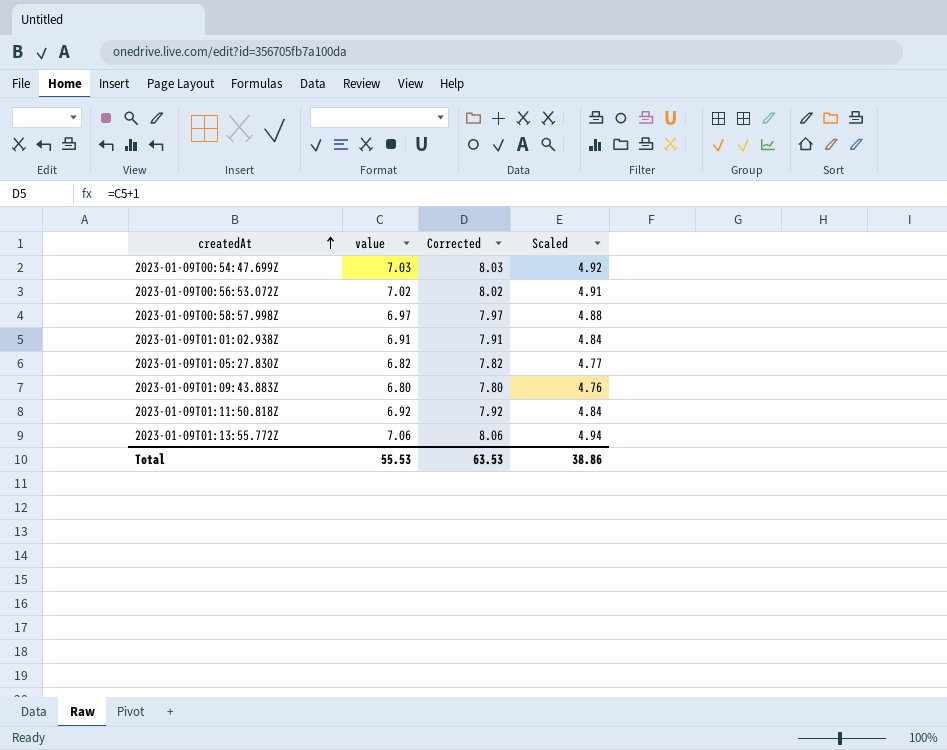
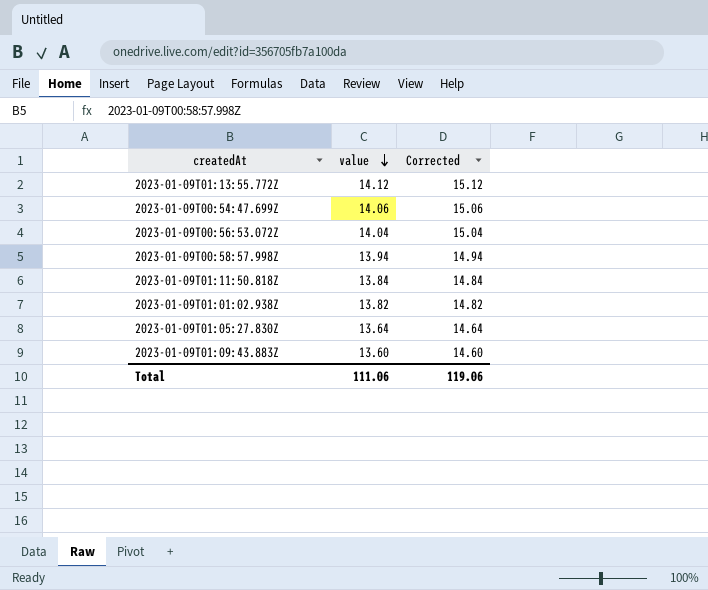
row order: createdAt ascending -> value descending
column Scaled | formula: [value] * 0.7 -> none
2023-01-09T01:13:55.772Z | value: 7.06 -> 14.12
2023-01-09T01:13:55.772Z | Corrected: 8.06 -> 15.12
2023-01-09T00:54:47.699Z | value: 7.03 -> 14.06
2023-01-09T00:54:47.699Z | Corrected: 8.03 -> 15.06
2023-01-09T00:56:53.072Z | value: 7.02 -> 14.04
2023-01-09T00:56:53.072Z | Corrected: 8.02 -> 15.04
2023-01-09T00:58:57.998Z | value: 6.97 -> 13.94
2023-01-09T00:58:57.998Z | Corrected: 7.97 -> 14.94
2023-01-09T01:11:50.818Z | value: 6.92 -> 13.84
2023-01-09T01:11:50.818Z | Corrected: 7.92 -> 14.84
2023-01-09T01:01:02.938Z | value: 6.91 -> 13.82
2023-01-09T01:01:02.938Z | Corrected: 7.91 -> 14.82
2023-01-09T01:05:27.830Z | value: 6.82 -> 13.64
2023-01-09T01:05:27.830Z | Corrected: 7.82 -> 14.64
2023-01-09T01:09:43.883Z | value: 6.80 -> 13.60
2023-01-09T01:09:43.883Z | Corrected: 7.80 -> 14.60
Total | value: 55.53 -> 111.06
Total | Corrected: 63.53 -> 119.06

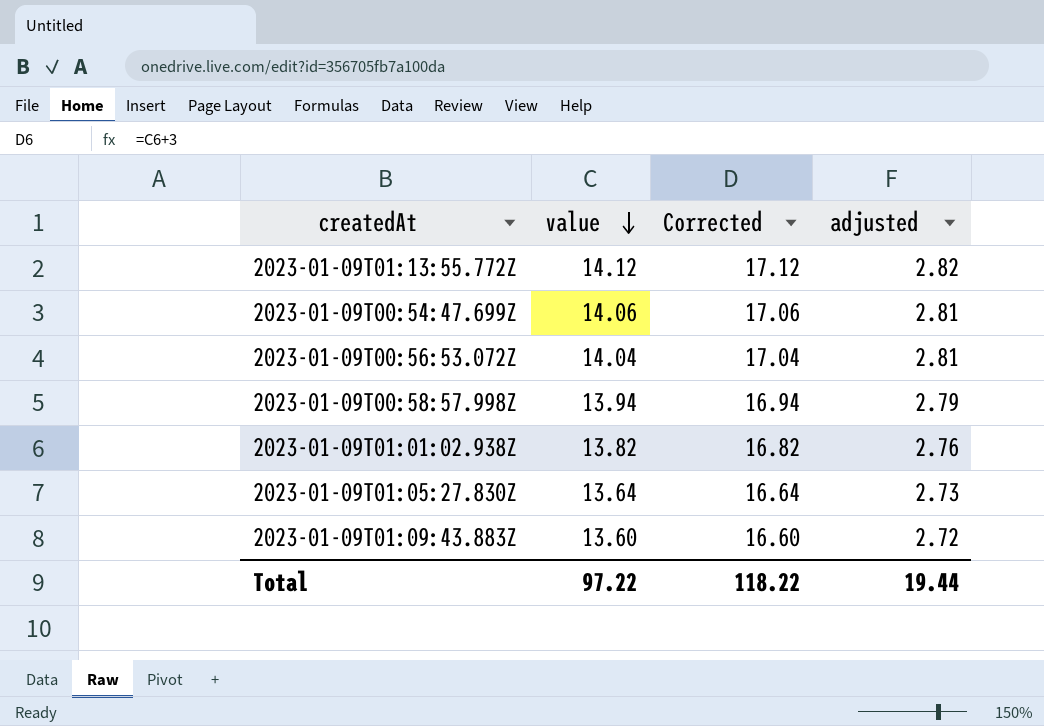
column Corrected | formula: [value] + 1 -> [value] + 3
column adjusted | formula: none -> [value] * 0.2
row 2023-01-09T01:11:50.818Z: 13.84 | 14.84 -> none
Total | value: 111.06 -> 97.22
Total | Corrected: 119.06 -> 118.22

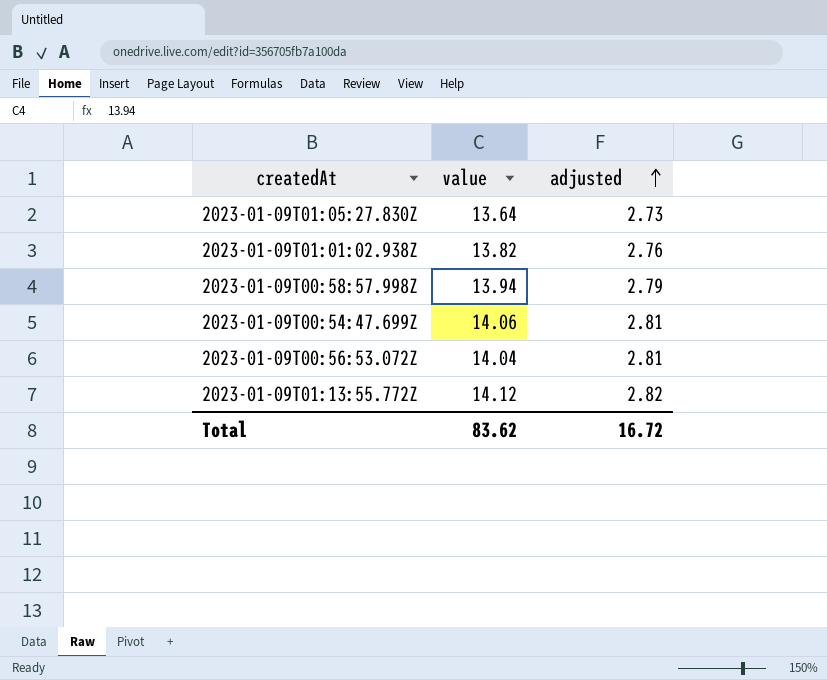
row order: value descending -> adjusted ascending
column Corrected | formula: [value] + 3 -> none
row 2023-01-09T01:09:43.883Z: 13.60 | 16.60 | 2.72 -> none
Total | value: 97.22 -> 83.62
Total | adjusted: 19.44 -> 16.72

